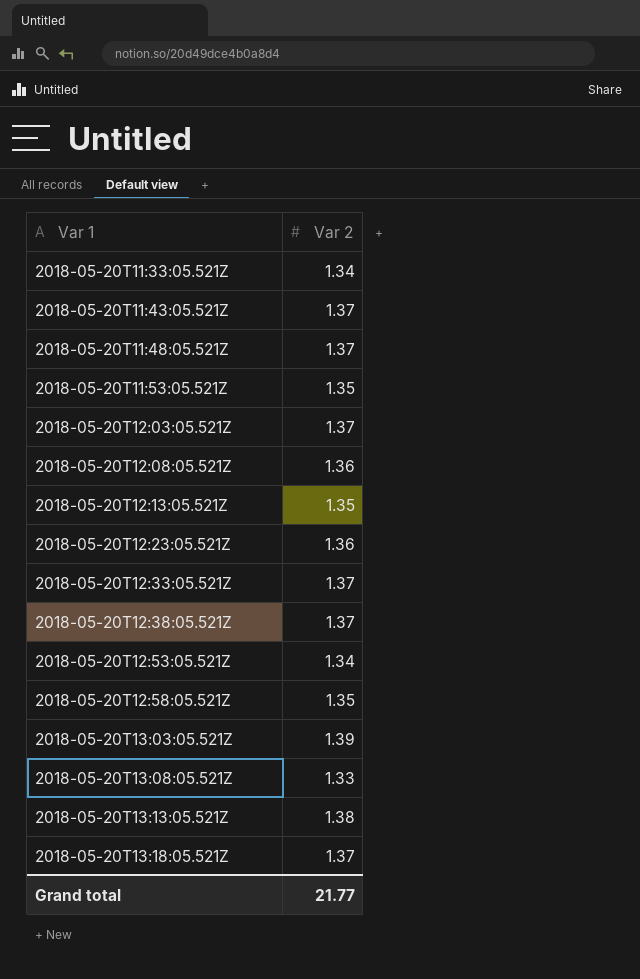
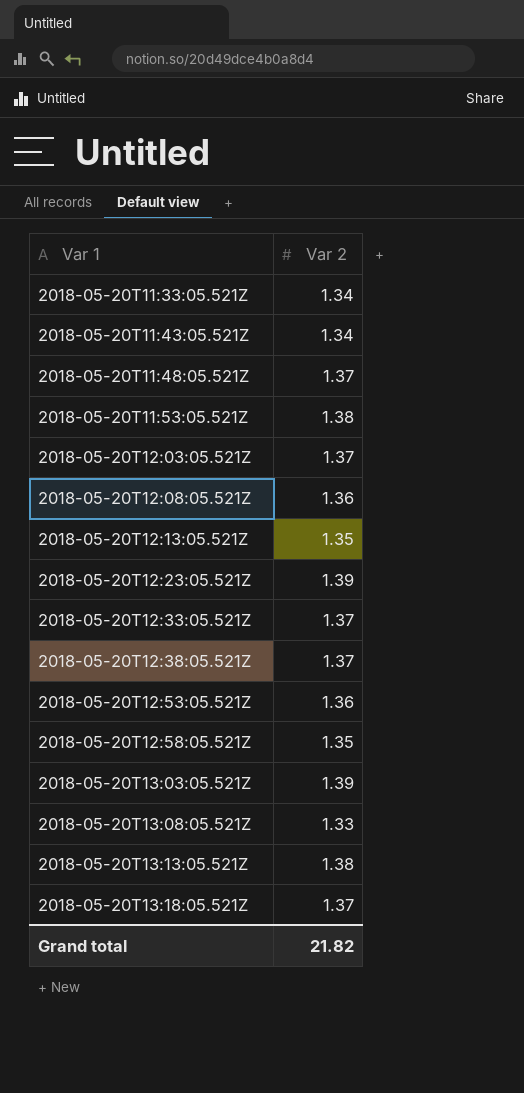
2018-05-20T11:43:05.521Z | Var 2: 1.37 -> 1.34
2018-05-20T11:53:05.521Z | Var 2: 1.35 -> 1.38
2018-05-20T12:23:05.521Z | Var 2: 1.36 -> 1.39
2018-05-20T12:53:05.521Z | Var 2: 1.34 -> 1.36
Grand total | Var 2: 21.77 -> 21.82

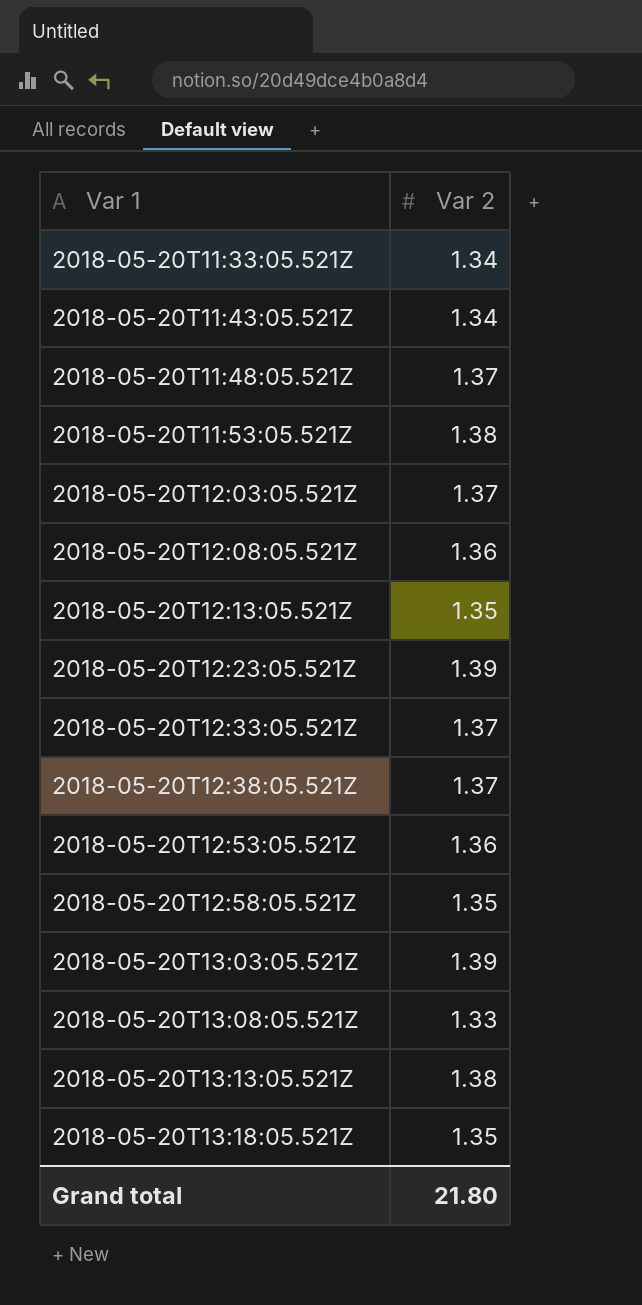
2018-05-20T13:18:05.521Z | Var 2: 1.37 -> 1.35
Grand total | Var 2: 21.82 -> 21.80

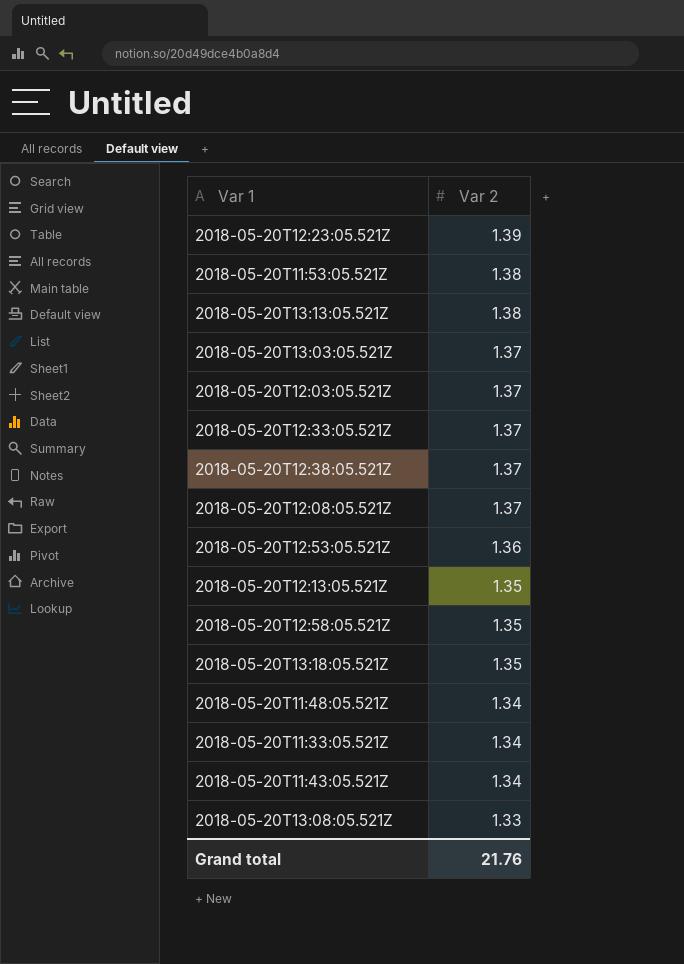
row order: Var 1 ascending -> Var 2 descending
2018-05-20T13:03:05.521Z | Var 2: 1.39 -> 1.37
2018-05-20T12:08:05.521Z | Var 2: 1.36 -> 1.37
2018-05-20T11:48:05.521Z | Var 2: 1.37 -> 1.34
Grand total | Var 2: 21.80 -> 21.76

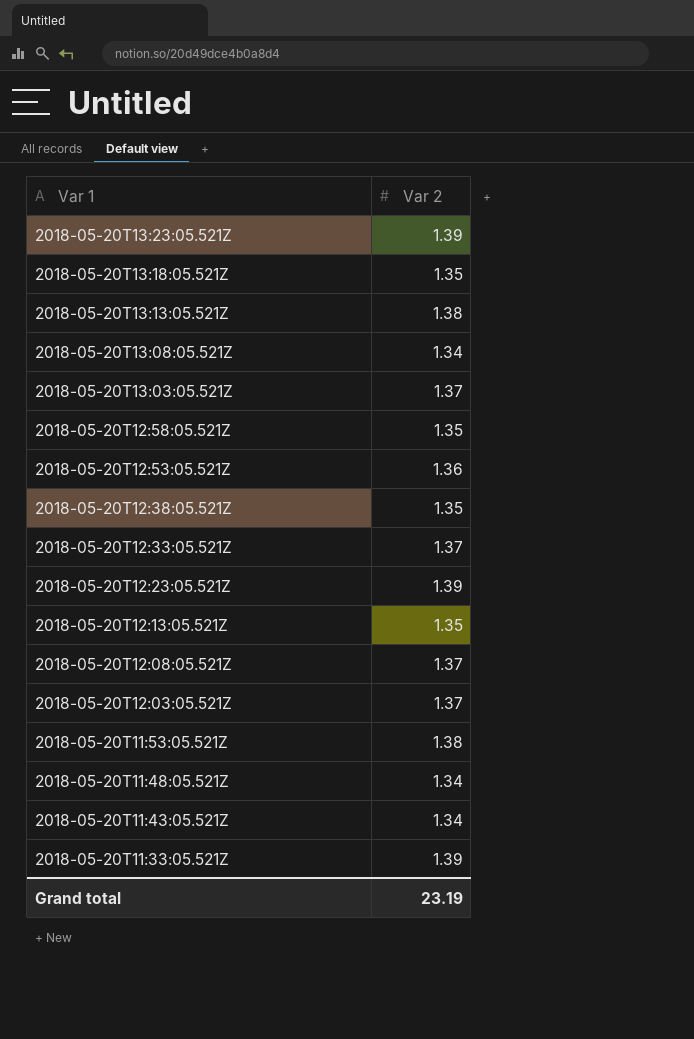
row order: Var 2 descending -> Var 1 descending
row 2018-05-20T13:23:05.521Z: none -> 1.39
2018-05-20T13:08:05.521Z | Var 2: 1.33 -> 1.34
2018-05-20T12:38:05.521Z | Var 2: 1.37 -> 1.35
2018-05-20T11:33:05.521Z | Var 2: 1.34 -> 1.39
Grand total | Var 2: 21.76 -> 23.19

